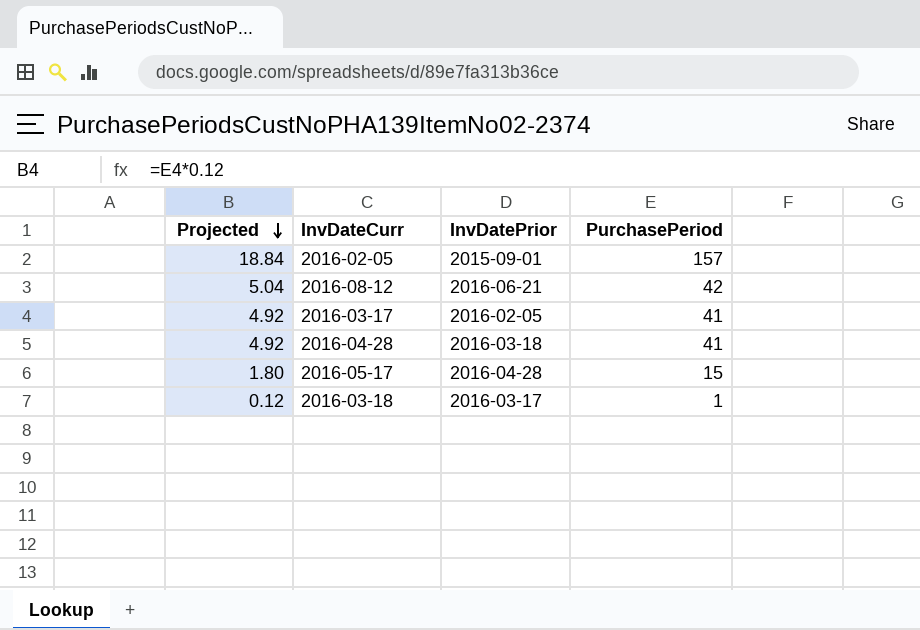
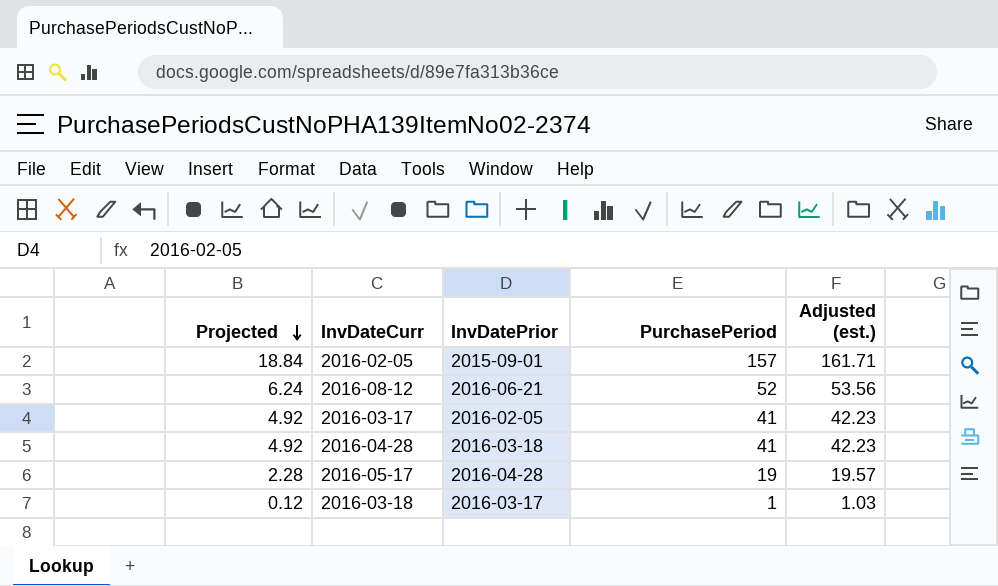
column Adjusted (est.) | formula: none -> [PurchasePeriod] * 1.03
2016-08-12 | Projected: 5.04 -> 6.24
2016-08-12 | PurchasePeriod: 42 -> 52
2016-05-17 | Projected: 1.80 -> 2.28
2016-05-17 | PurchasePeriod: 15 -> 19

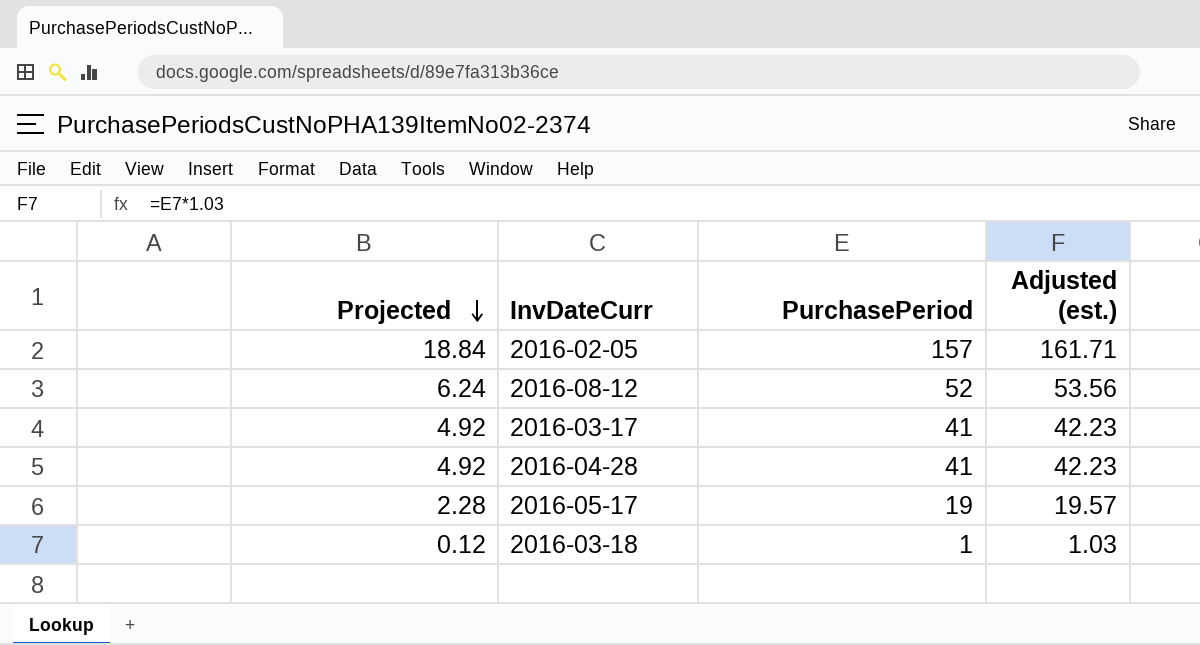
column InvDatePrior | position: 3 -> none

